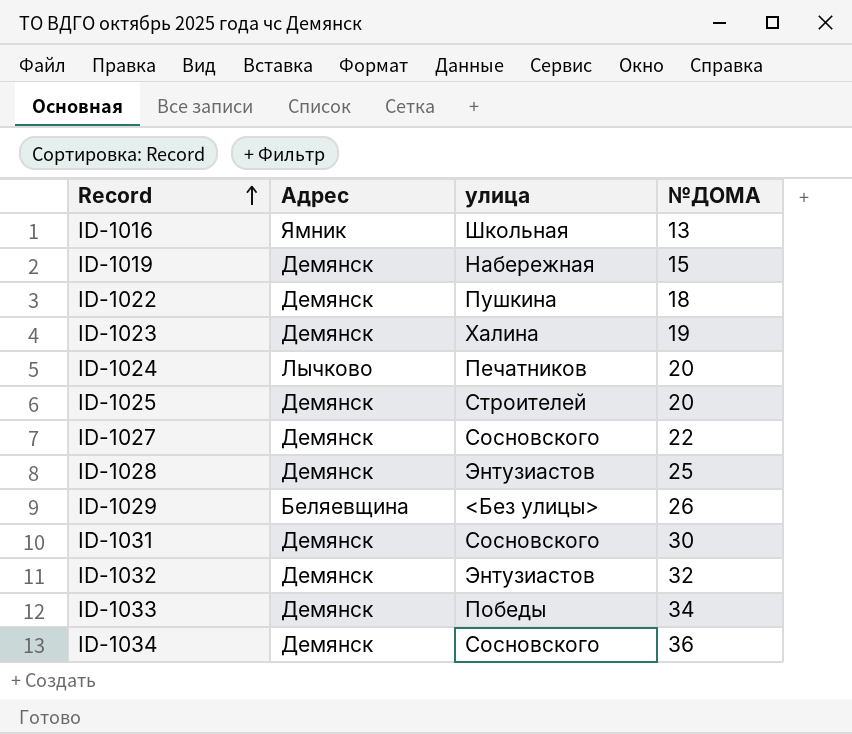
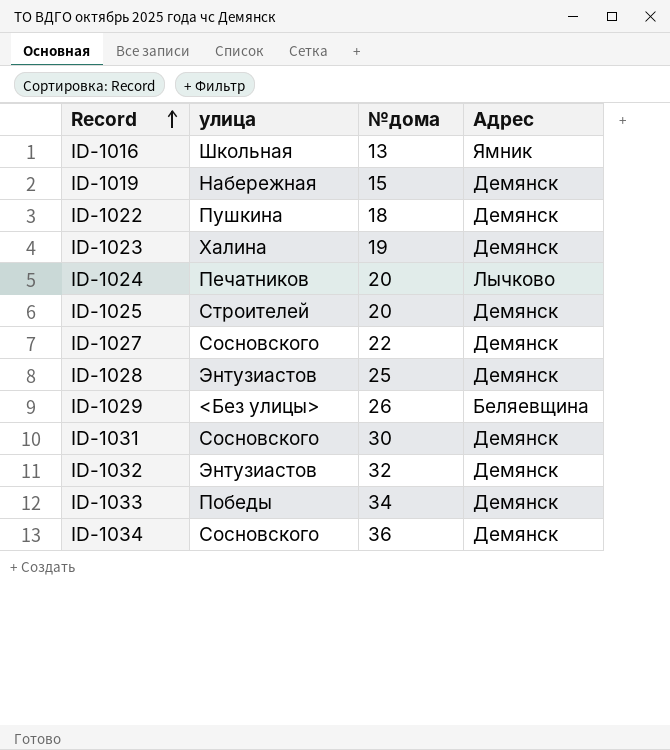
column name: №ДОМА -> №дома
column Адрес | position: 2 -> 4

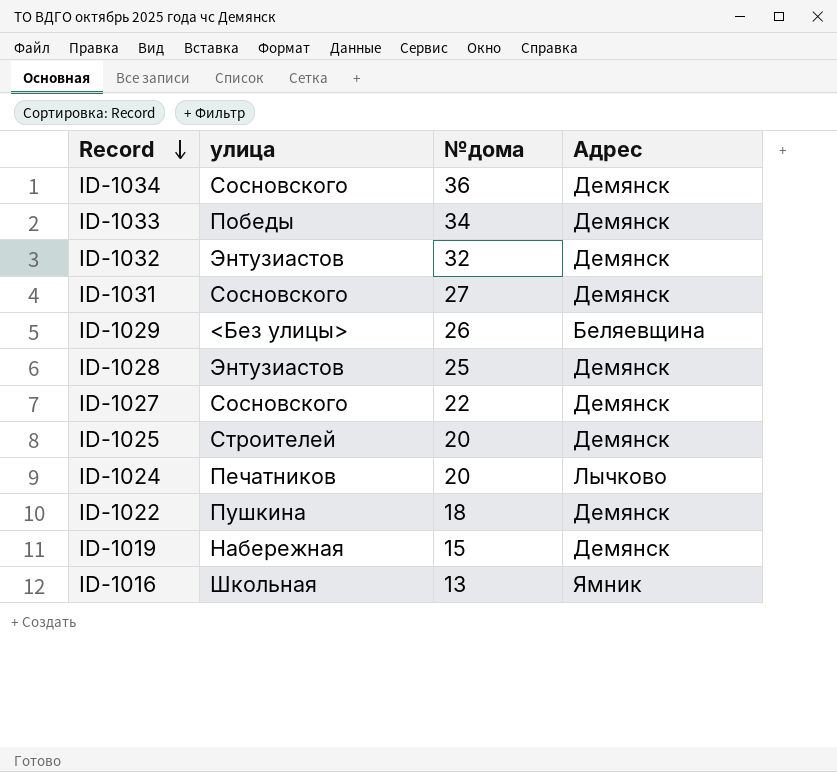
row order: Record ascending -> Record descending
row ID-1023: Халина | 19 | Демянск -> none
ID-1031 | №дома: 30 -> 27

